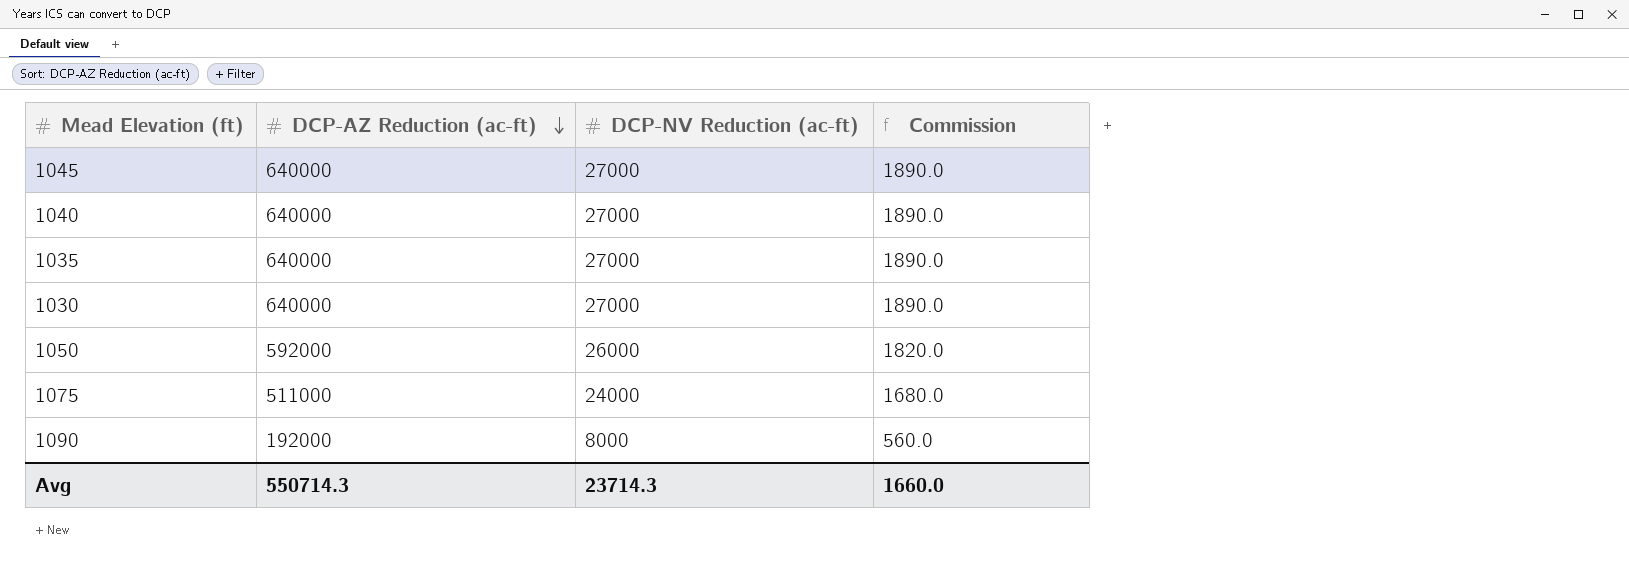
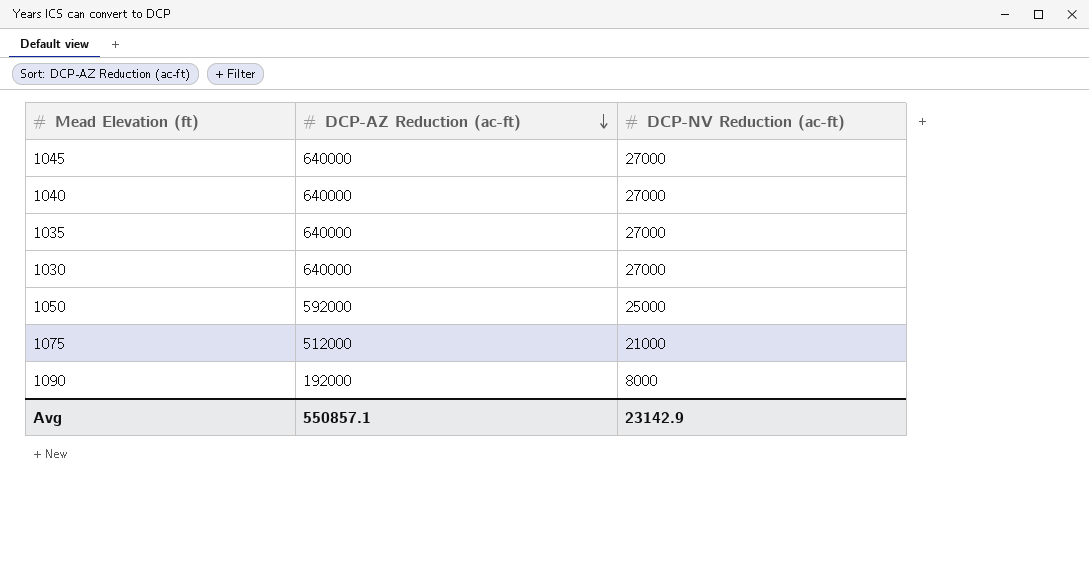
column Commission | formula: [DCP-NV Reduction (ac-ft)] * 0.07 -> none
1050 | DCP-NV Reduction (ac-ft): 26000 -> 25000
1075 | DCP-AZ Reduction (ac-ft): 511000 -> 512000
1075 | DCP-NV Reduction (ac-ft): 24000 -> 21000
Avg | DCP-AZ Reduction (ac-ft): 550714.3 -> 550857.1
Avg | DCP-NV Reduction (ac-ft): 23714.3 -> 23142.9

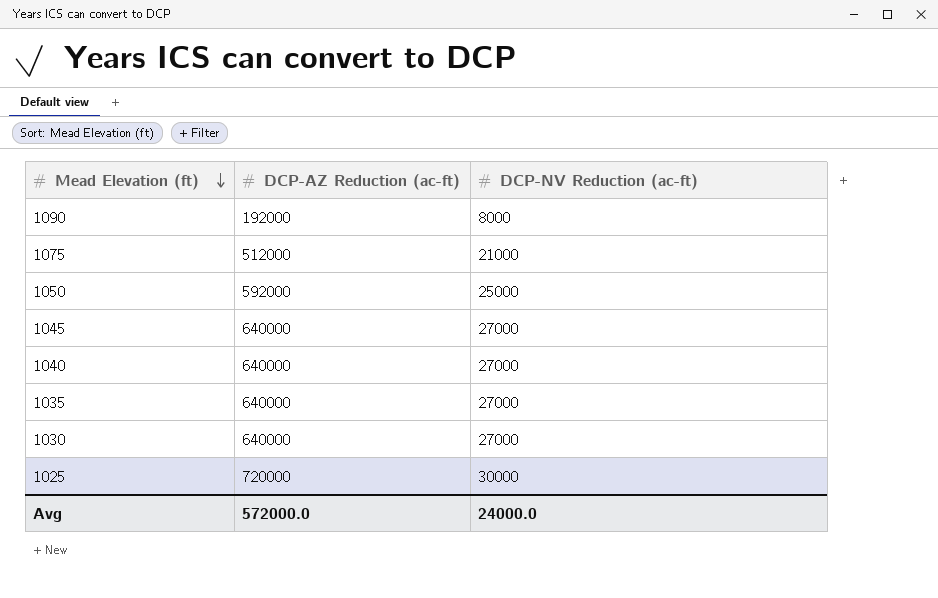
row order: DCP-AZ Reduction (ac-ft) descending -> Mead Elevation (ft) descending
row 1025: none -> 720000 | 30000
Avg | DCP-AZ Reduction (ac-ft): 550857.1 -> 572000.0
Avg | DCP-NV Reduction (ac-ft): 23142.9 -> 24000.0

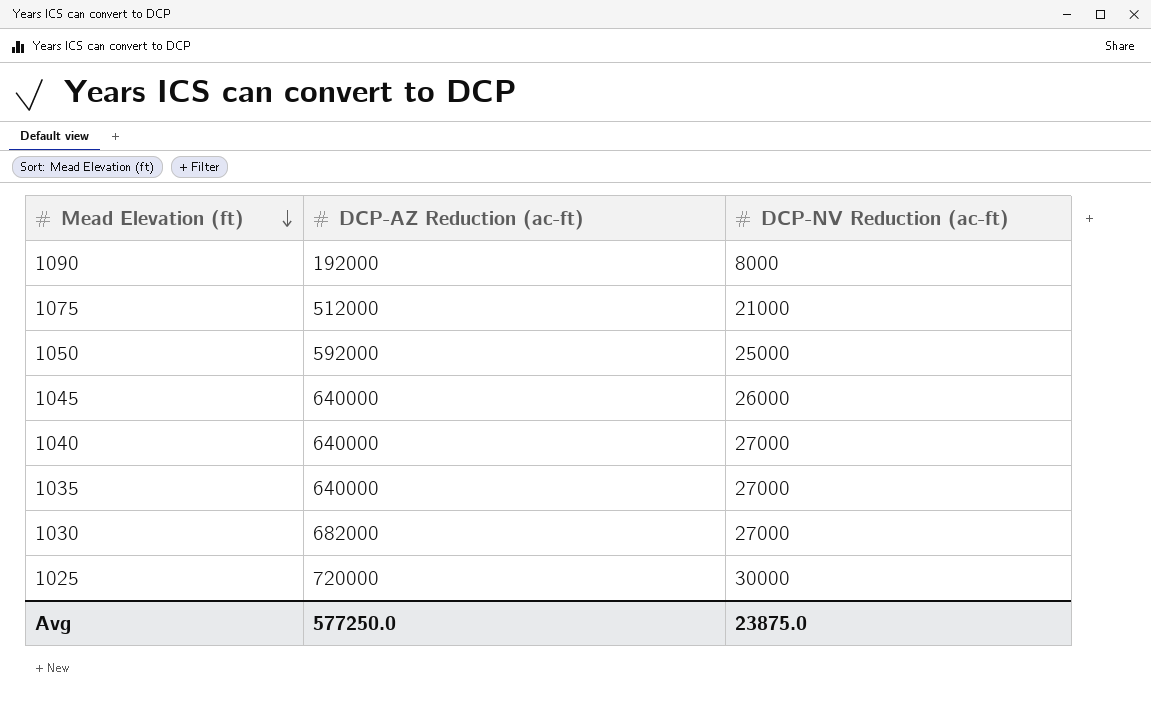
1045 | DCP-NV Reduction (ac-ft): 27000 -> 26000
1030 | DCP-AZ Reduction (ac-ft): 640000 -> 682000
Avg | DCP-AZ Reduction (ac-ft): 572000.0 -> 577250.0
Avg | DCP-NV Reduction (ac-ft): 24000.0 -> 23875.0

